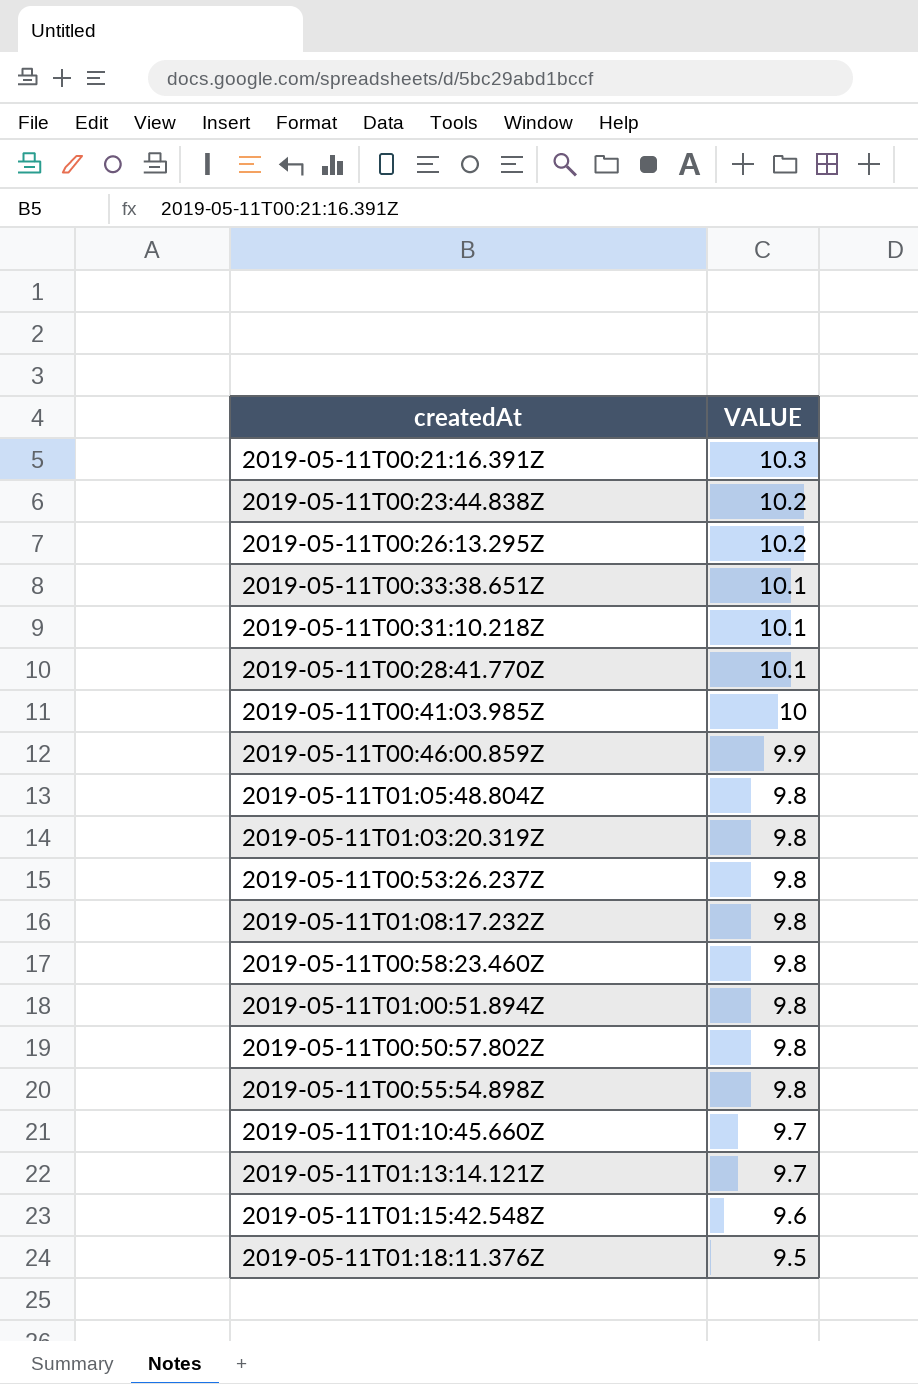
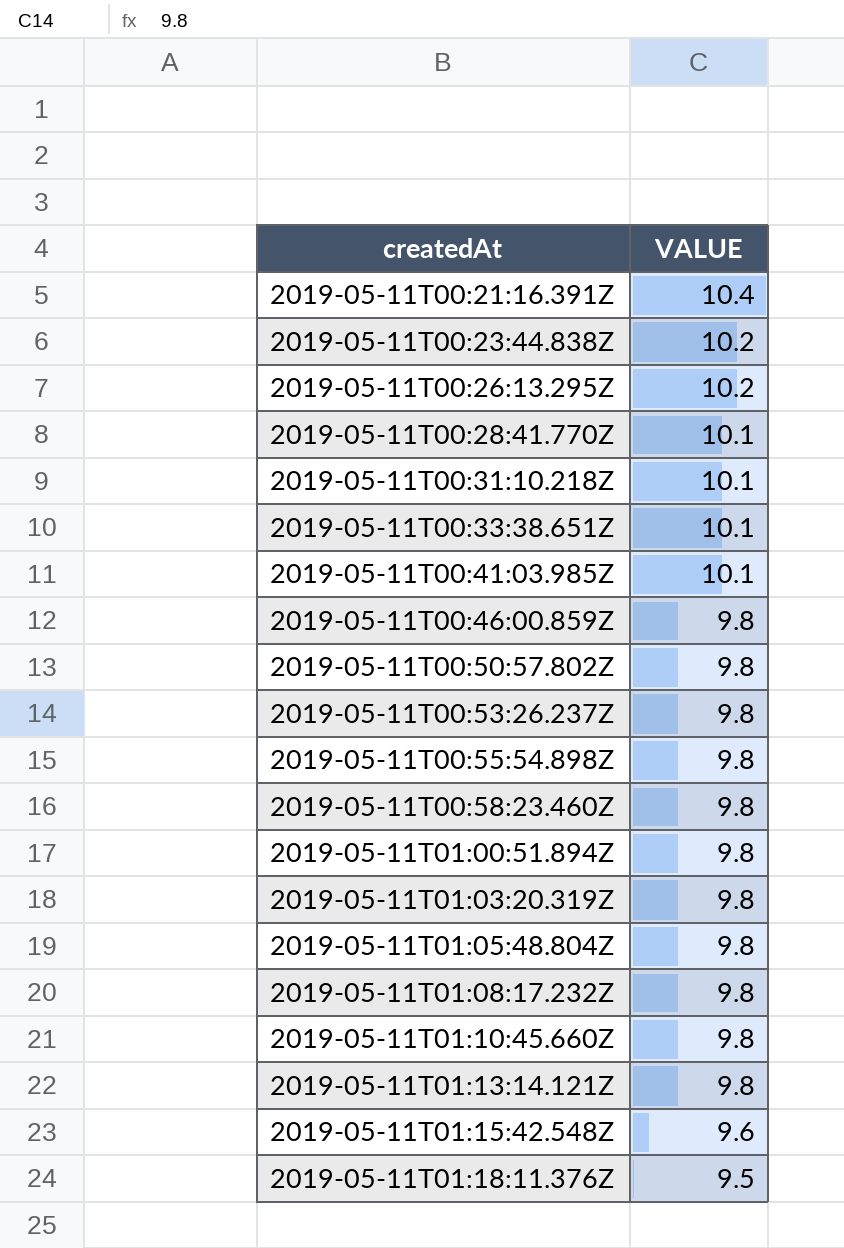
row order: VALUE descending -> createdAt ascending
2019-05-11T00:21:16.391Z | VALUE: 10.3 -> 10.4
2019-05-11T00:41:03.985Z | VALUE: 10 -> 10.1
2019-05-11T00:46:00.859Z | VALUE: 9.9 -> 9.8
2019-05-11T01:10:45.660Z | VALUE: 9.7 -> 9.8
2019-05-11T01:13:14.121Z | VALUE: 9.7 -> 9.8

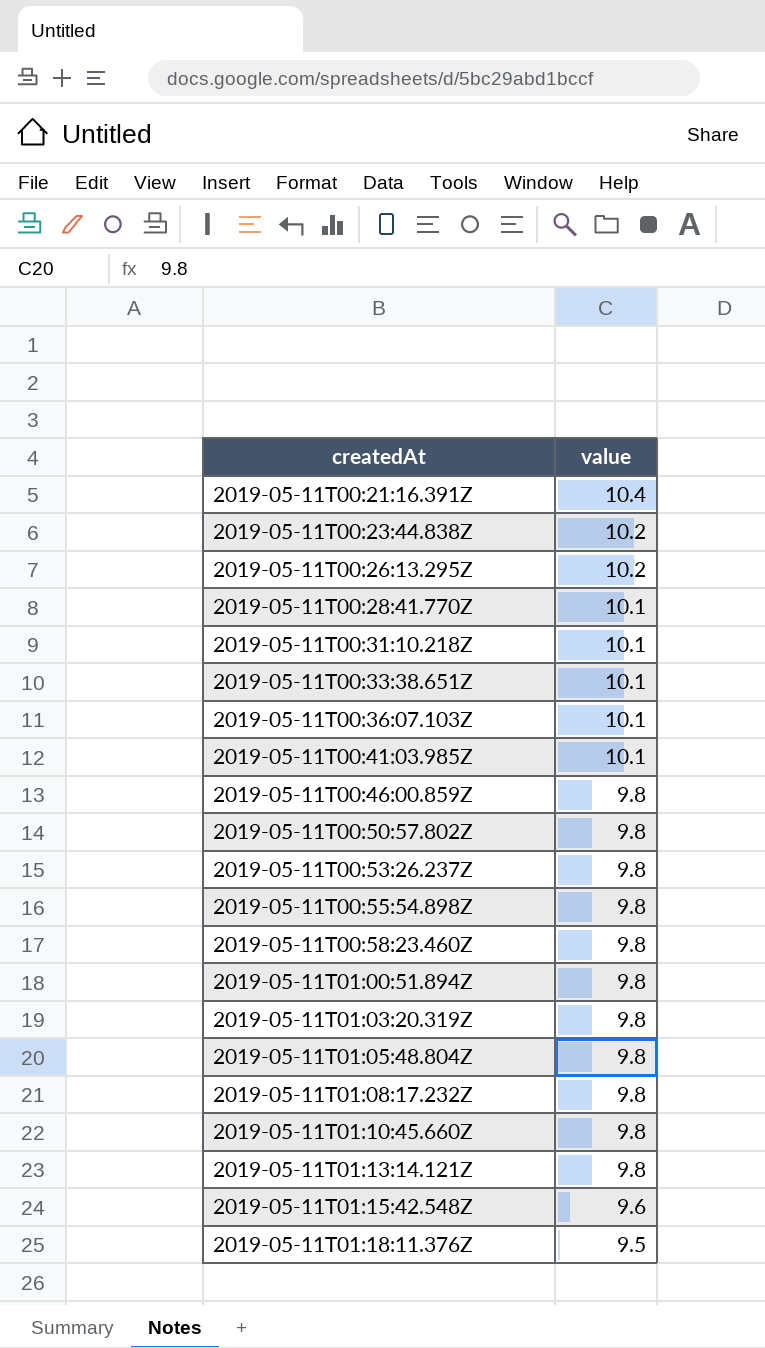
column name: VALUE -> value
row 2019-05-11T00:36:07.103Z: none -> 10.1

